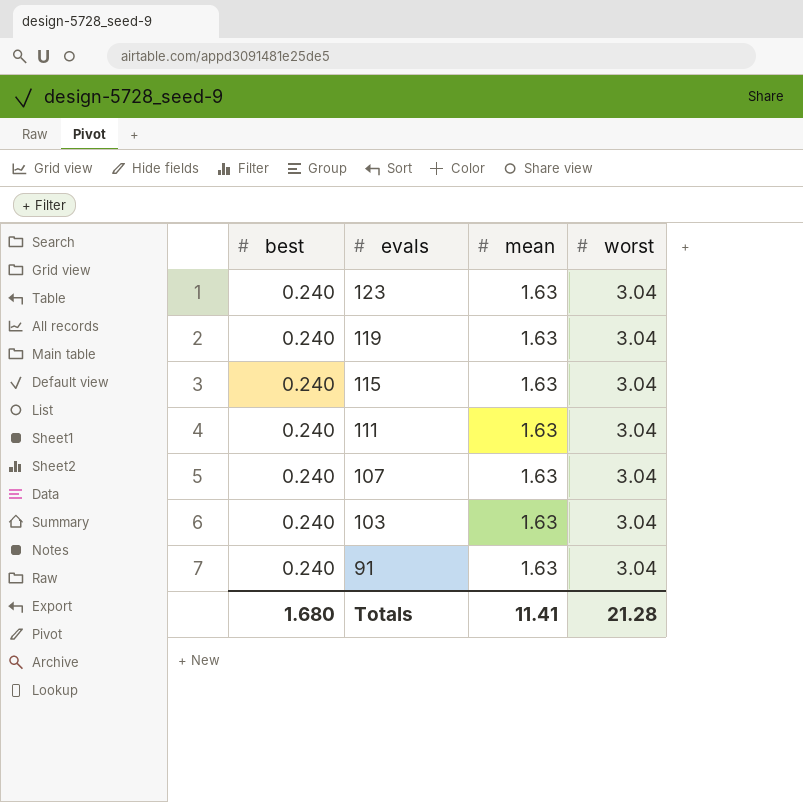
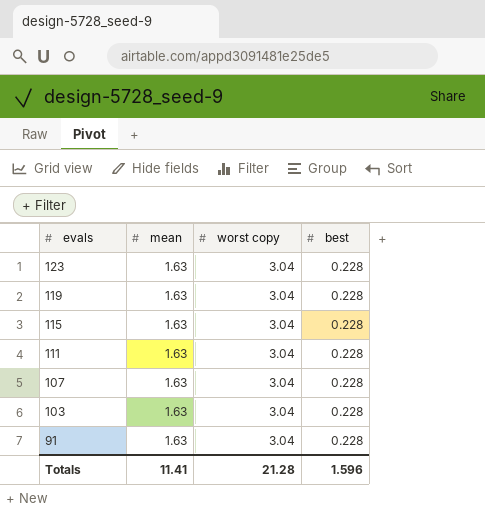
column name: worst -> worst copy
column best | position: 1 -> 4
123 | best: 0.240 -> 0.228
119 | best: 0.240 -> 0.228
115 | best: 0.240 -> 0.228
111 | best: 0.240 -> 0.228
107 | best: 0.240 -> 0.228
103 | best: 0.240 -> 0.228
91 | best: 0.240 -> 0.228
Totals | best: 1.680 -> 1.596

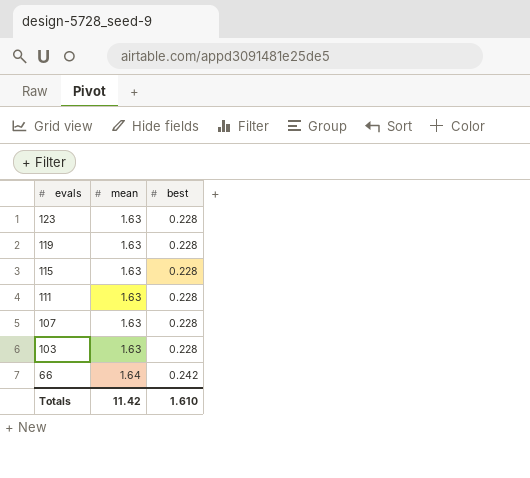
column worst copy | position: 3 -> none
row 91: 1.63 | 3.04 | 0.228 -> none
row 66: none -> 1.64 | 0.242
Totals | mean: 11.41 -> 11.42
Totals | best: 1.596 -> 1.610

